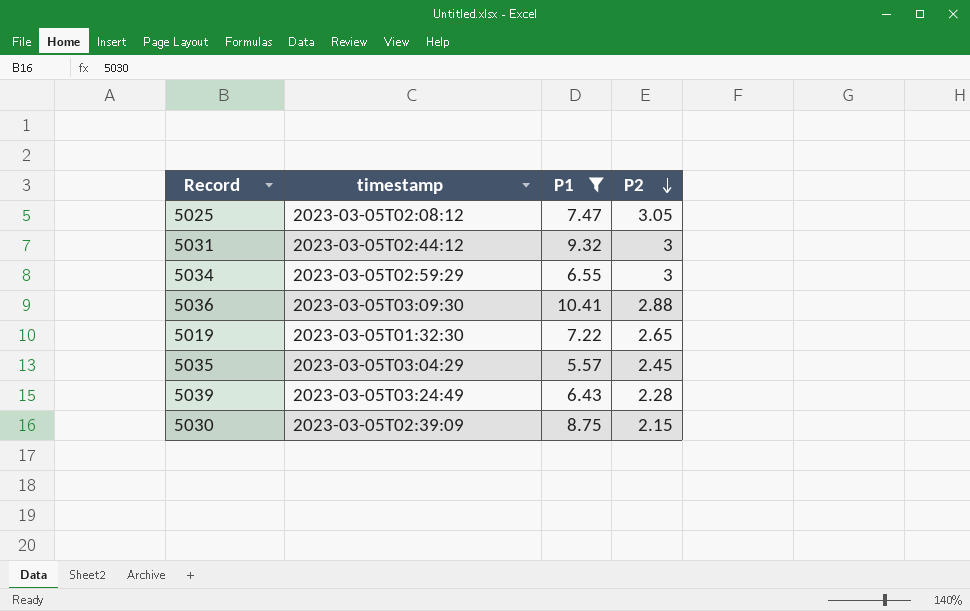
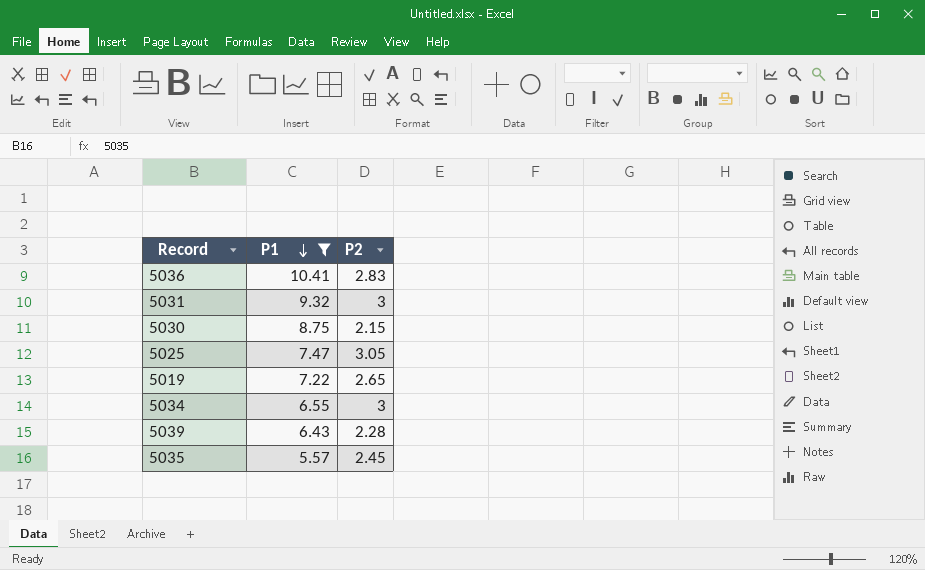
row order: P2 descending -> P1 descending
column timestamp | position: 2 -> none
5036 | P2: 2.88 -> 2.83

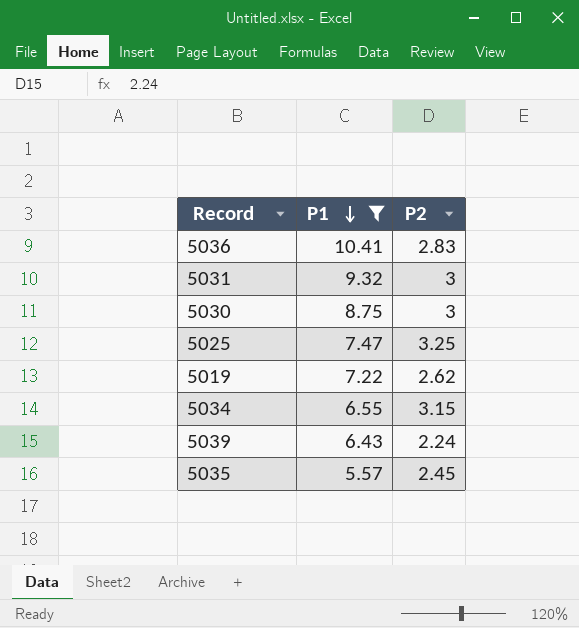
5030 | P2: 2.15 -> 3
5025 | P2: 3.05 -> 3.25
5019 | P2: 2.65 -> 2.62
5034 | P2: 3 -> 3.15
5039 | P2: 2.28 -> 2.24

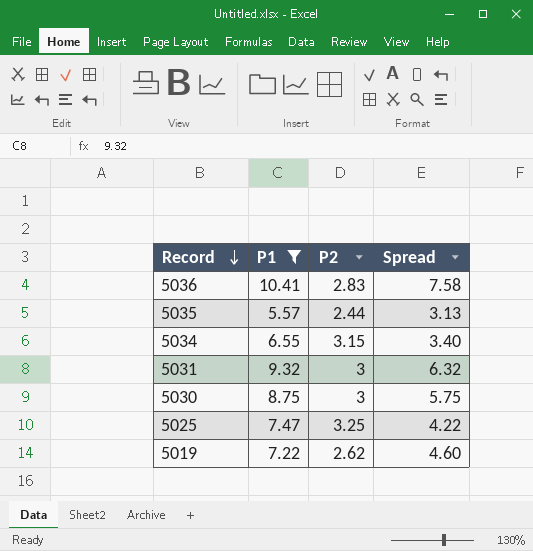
row order: P1 descending -> Record descending
column Spread | formula: none -> [P1] - [P2]
row 5039: 6.43 | 2.24 -> none
5035 | P2: 2.45 -> 2.44

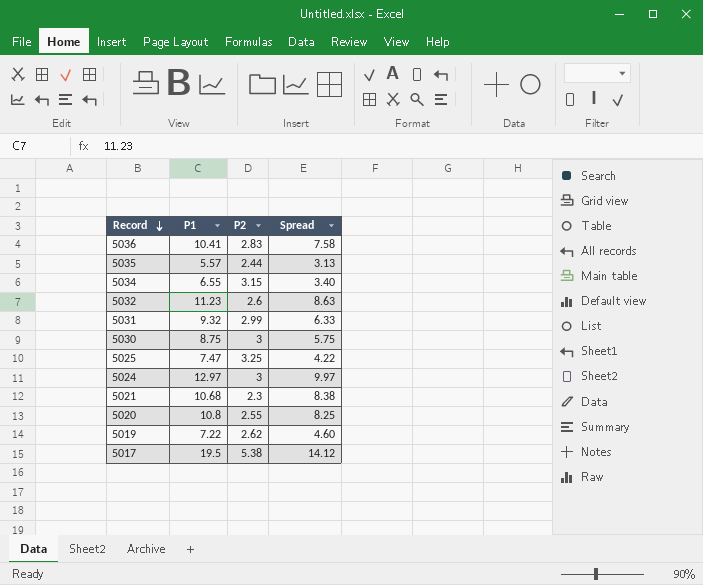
filter: P1 <= 10.41 -> none
5031 | P2: 3 -> 2.99
5031 | Spread: 6.32 -> 6.33

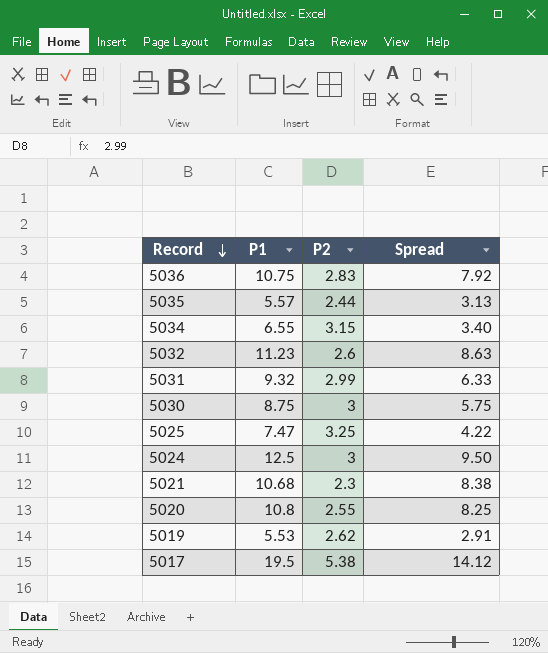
5036 | P1: 10.41 -> 10.75
5036 | Spread: 7.58 -> 7.92
5024 | P1: 12.97 -> 12.5
5024 | Spread: 9.97 -> 9.50
5019 | P1: 7.22 -> 5.53
5019 | Spread: 4.60 -> 2.91

